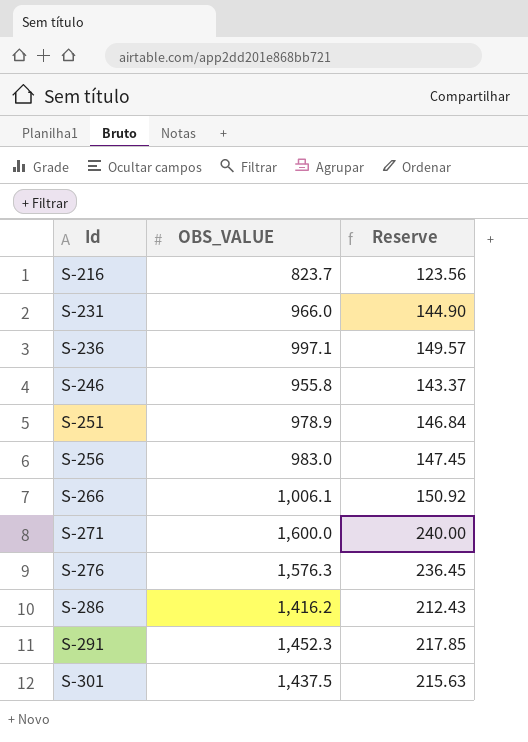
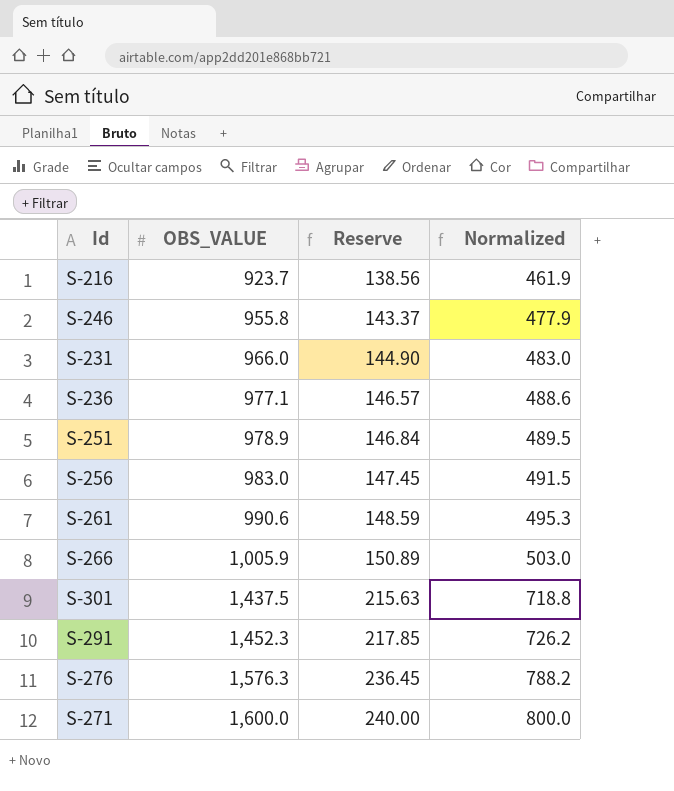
row order: Id ascending -> OBS_VALUE ascending
column Normalized | formula: none -> [OBS_VALUE] * 0.5
row S-286: 1,416.2 | 212.43 -> none
S-216 | OBS_VALUE: 823.7 -> 923.7
S-216 | Reserve: 123.56 -> 138.56
S-236 | OBS_VALUE: 997.1 -> 977.1
S-236 | Reserve: 149.57 -> 146.57
row S-261: none -> 990.6 | 148.59 | 495.3
S-266 | OBS_VALUE: 1,006.1 -> 1,005.9
S-266 | Reserve: 150.92 -> 150.89

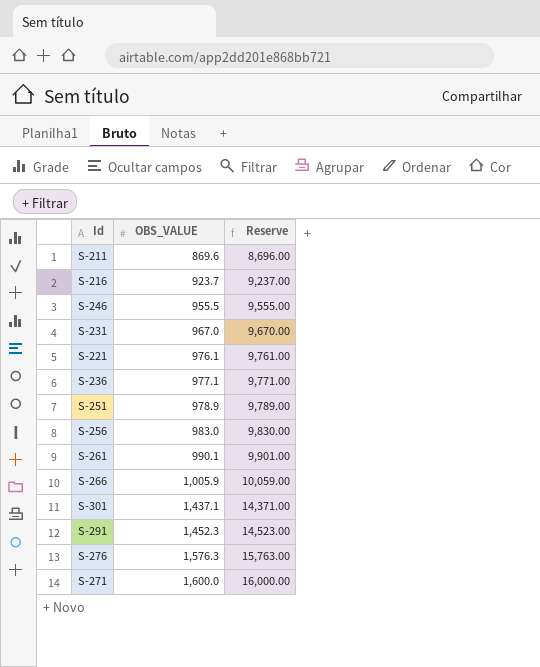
column Normalized | formula: [OBS_VALUE] * 0.5 -> none
column Reserve | formula: [OBS_VALUE] * 0.15 -> [OBS_VALUE] * 10
row S-211: none -> 869.6 | 8,696.00
S-246 | OBS_VALUE: 955.8 -> 955.5
S-231 | OBS_VALUE: 966.0 -> 967.0
row S-221: none -> 976.1 | 9,761.00
S-261 | OBS_VALUE: 990.6 -> 990.1
S-301 | OBS_VALUE: 1,437.5 -> 1,437.1

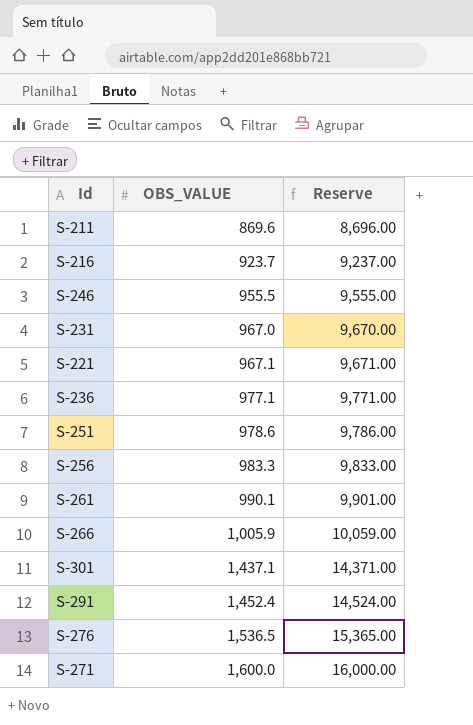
S-221 | OBS_VALUE: 976.1 -> 967.1
S-221 | Reserve: 9,761.00 -> 9,671.00
S-251 | OBS_VALUE: 978.9 -> 978.6
S-251 | Reserve: 9,789.00 -> 9,786.00
S-256 | OBS_VALUE: 983.0 -> 983.3
S-256 | Reserve: 9,830.00 -> 9,833.00
S-291 | OBS_VALUE: 1,452.3 -> 1,452.4
S-291 | Reserve: 14,523.00 -> 14,524.00
S-276 | OBS_VALUE: 1,576.3 -> 1,536.5
S-276 | Reserve: 15,763.00 -> 15,365.00

